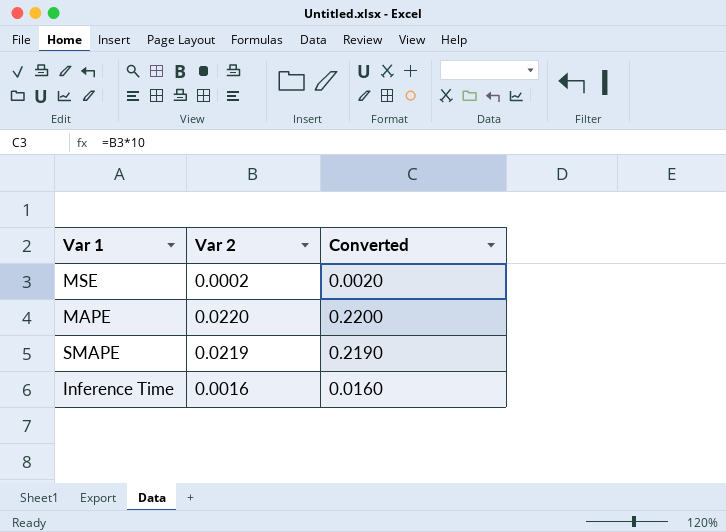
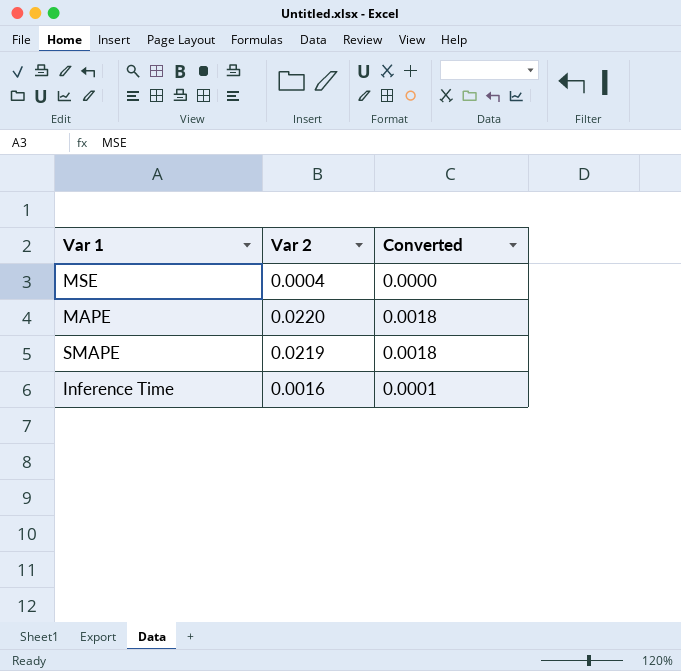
column Converted | formula: [Var 2] * 10 -> [Var 2] * 0.08
MSE | Var 2: 0.0002 -> 0.0004

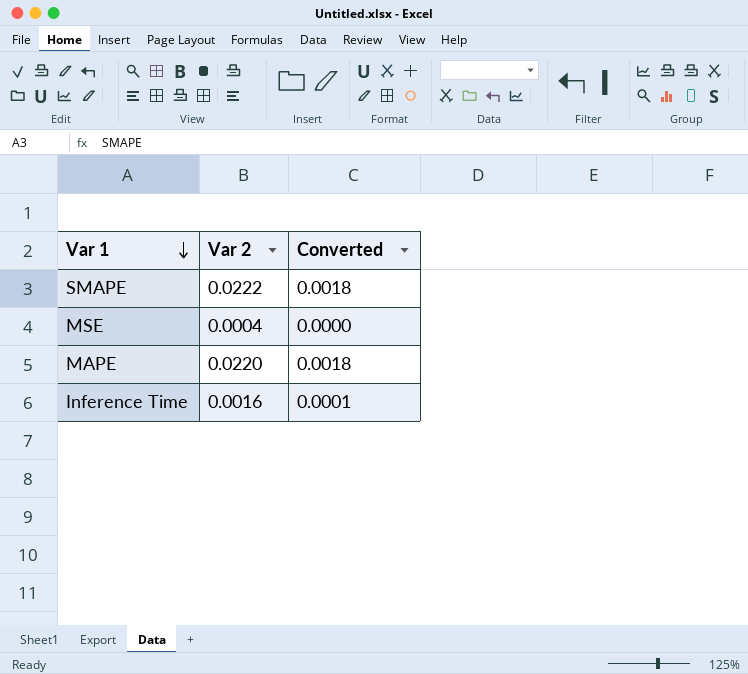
row order: none -> Var 1 descending
SMAPE | Var 2: 0.0219 -> 0.0222

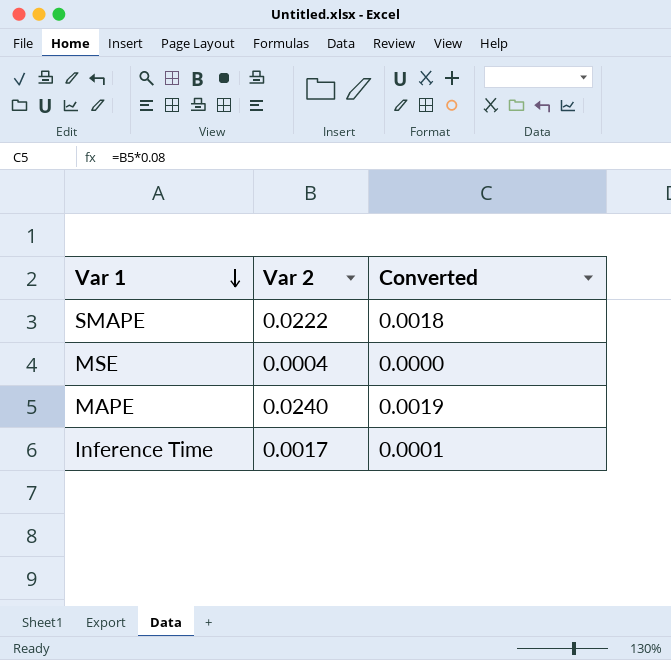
MAPE | Var 2: 0.0220 -> 0.0240
MAPE | Converted: 0.0018 -> 0.0019
Inference Time | Var 2: 0.0016 -> 0.0017

